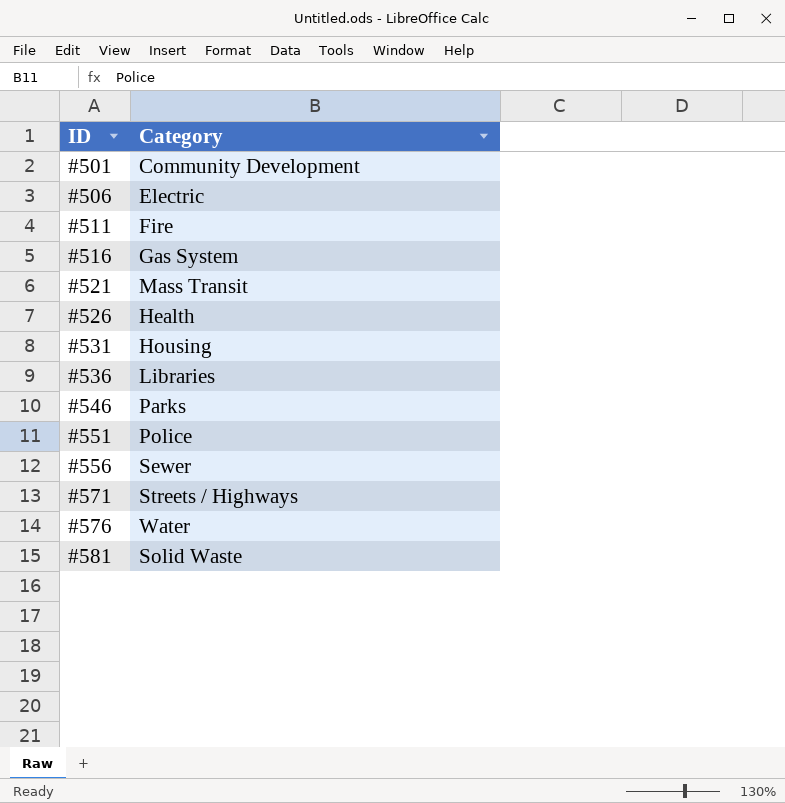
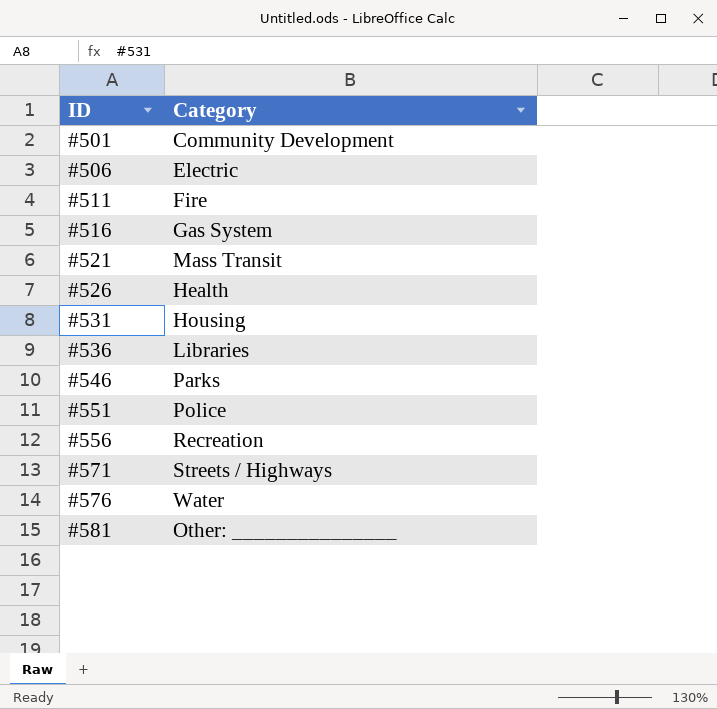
#556 | Category: Sewer -> Recreation
#581 | Category: Solid Waste -> Other: _______________

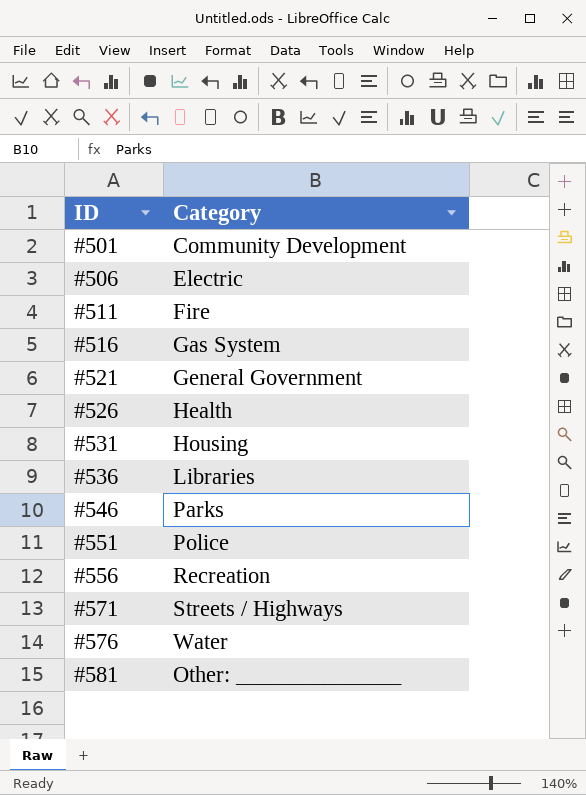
#521 | Category: Mass Transit -> General Government

